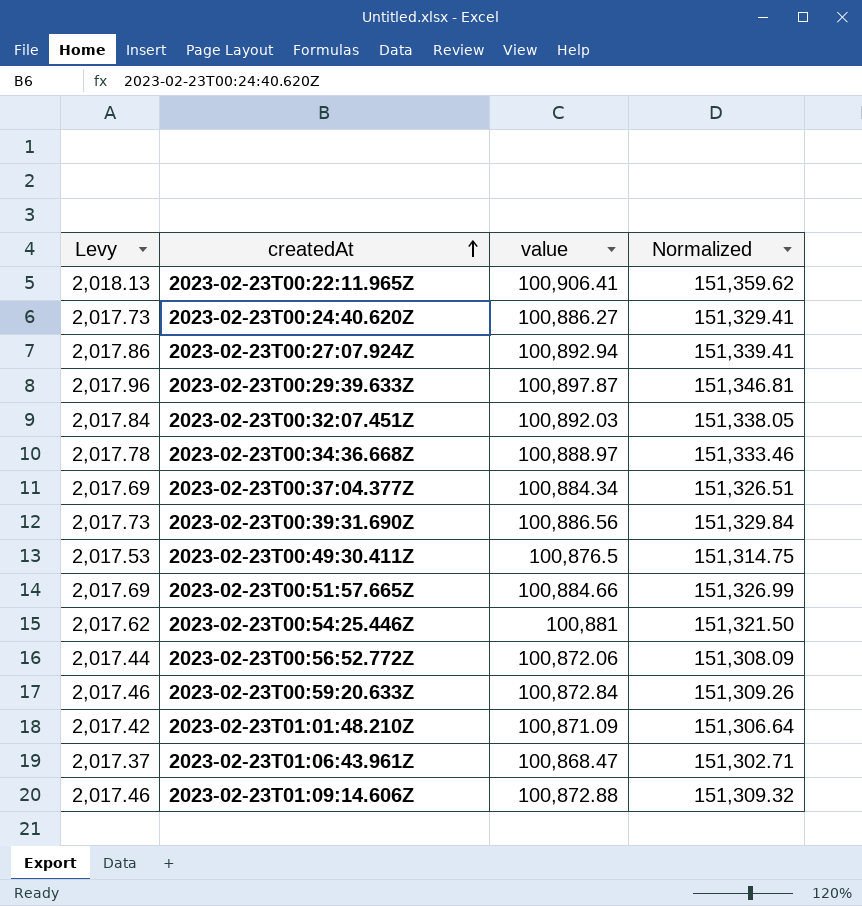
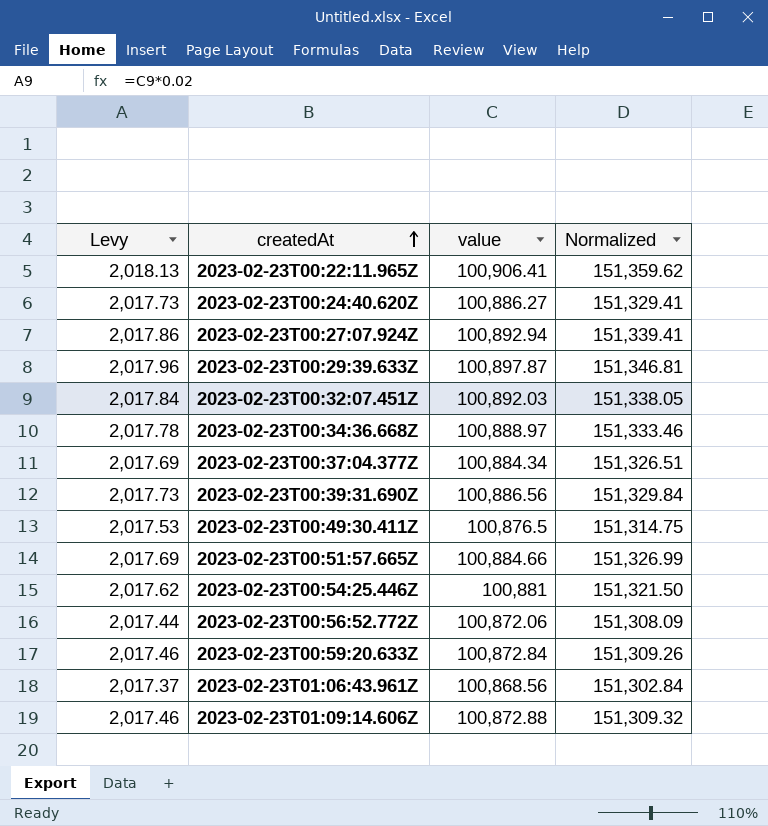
row 2023-02-23T01:01:48.210Z: 2,017.42 | 100,871.09 | 151,306.64 -> none
2023-02-23T01:06:43.961Z | value: 100,868.47 -> 100,868.56
2023-02-23T01:06:43.961Z | Normalized: 151,302.71 -> 151,302.84

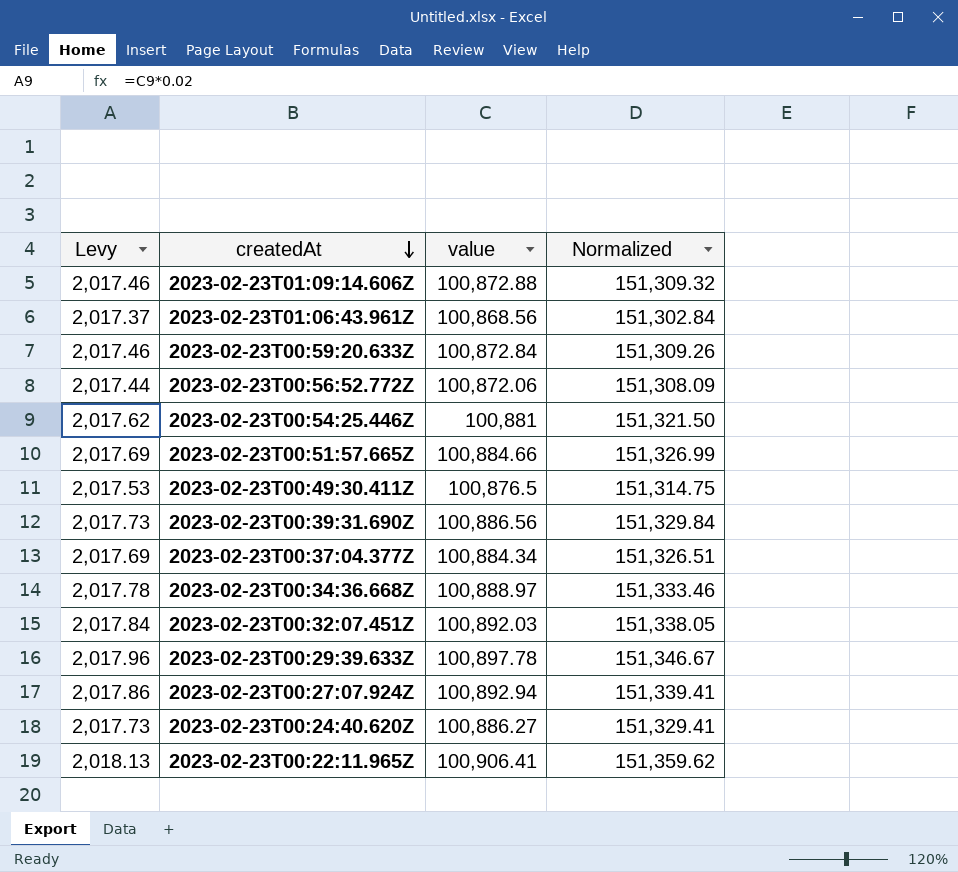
row order: createdAt ascending -> createdAt descending
2023-02-23T00:29:39.633Z | value: 100,897.87 -> 100,897.78
2023-02-23T00:29:39.633Z | Normalized: 151,346.81 -> 151,346.67

